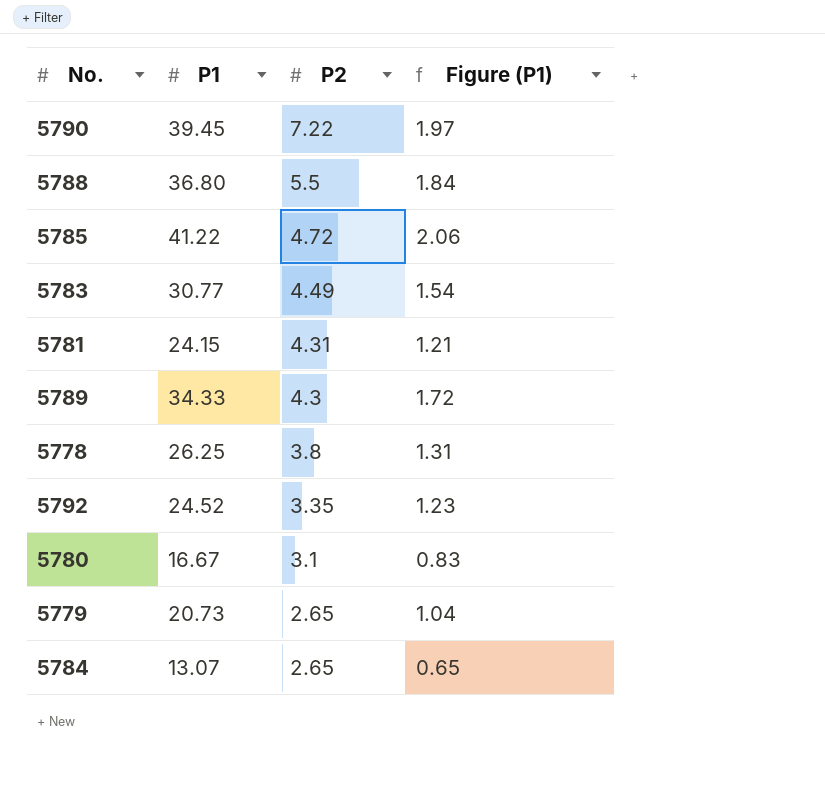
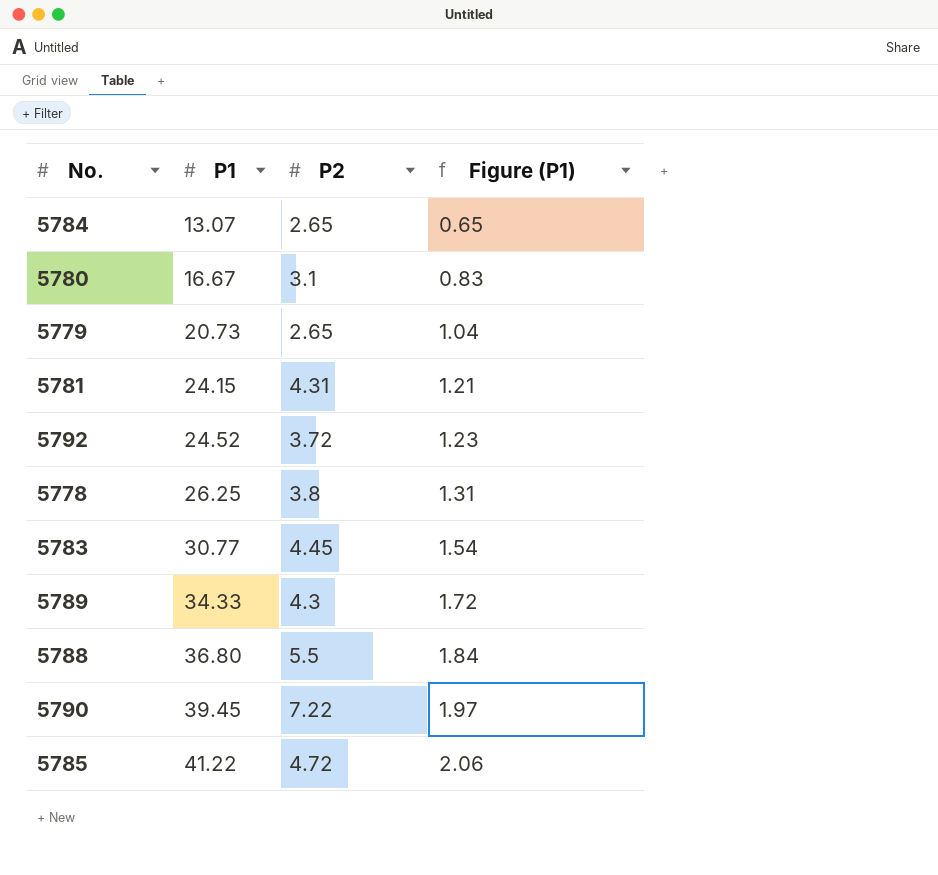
row order: P2 descending -> P1 ascending
5792 | P2: 3.35 -> 3.72
5783 | P2: 4.49 -> 4.45

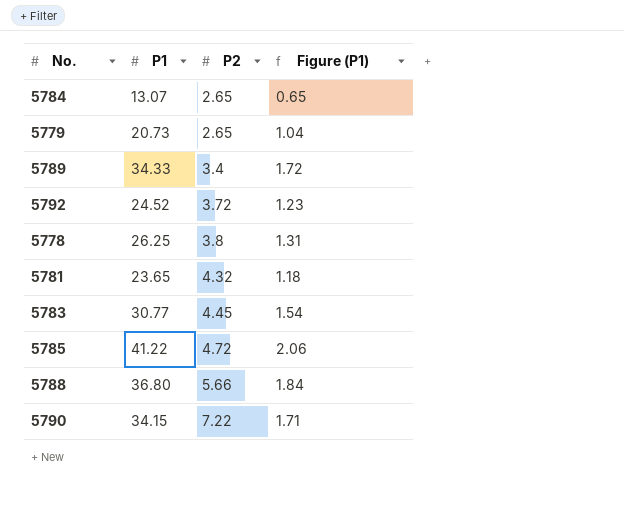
row order: P1 ascending -> P2 ascending
row 5780: 16.67 | 3.1 | 0.83 -> none
5789 | P2: 4.3 -> 3.4
5781 | P1: 24.15 -> 23.65
5781 | P2: 4.31 -> 4.32
5781 | Figure (P1): 1.21 -> 1.18
5788 | P2: 5.5 -> 5.66
5790 | P1: 39.45 -> 34.15
5790 | Figure (P1): 1.97 -> 1.71

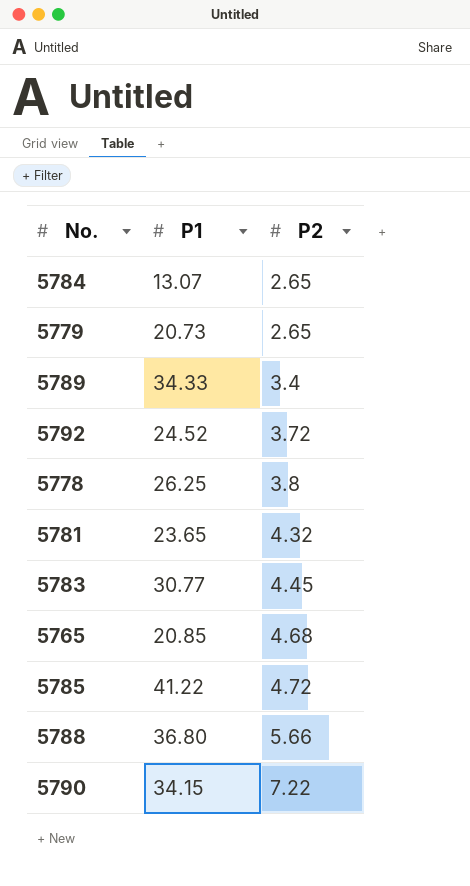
column Figure (P1) | formula: [P1] * 0.05 -> none
row 5765: none -> 20.85 | 4.68

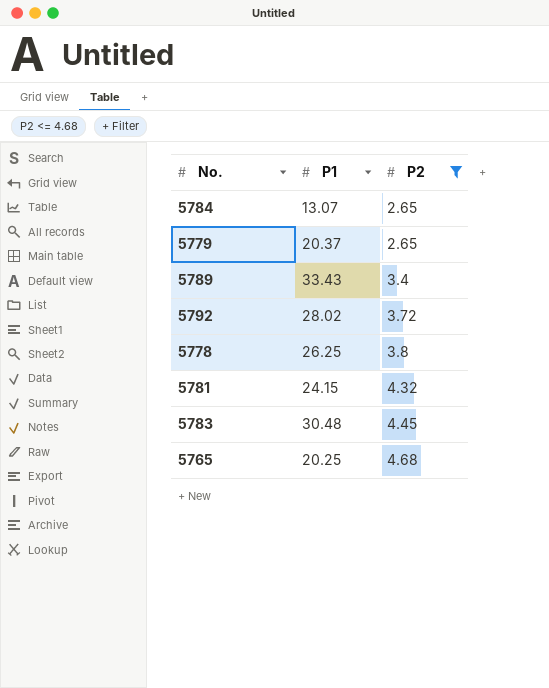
filter: none -> P2 <= 4.68
5779 | P1: 20.73 -> 20.37
5789 | P1: 34.33 -> 33.43
5792 | P1: 24.52 -> 28.02
5781 | P1: 23.65 -> 24.15
5783 | P1: 30.77 -> 30.48
5765 | P1: 20.85 -> 20.25

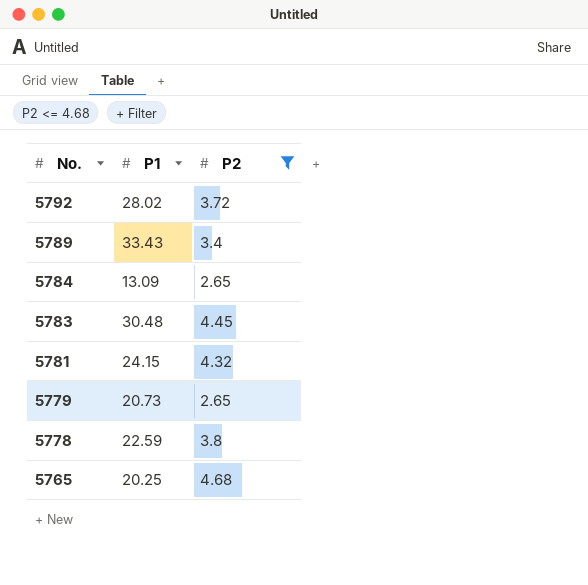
row order: P2 ascending -> No. descending
5784 | P1: 13.07 -> 13.09
5779 | P1: 20.37 -> 20.73
5778 | P1: 26.25 -> 22.59

